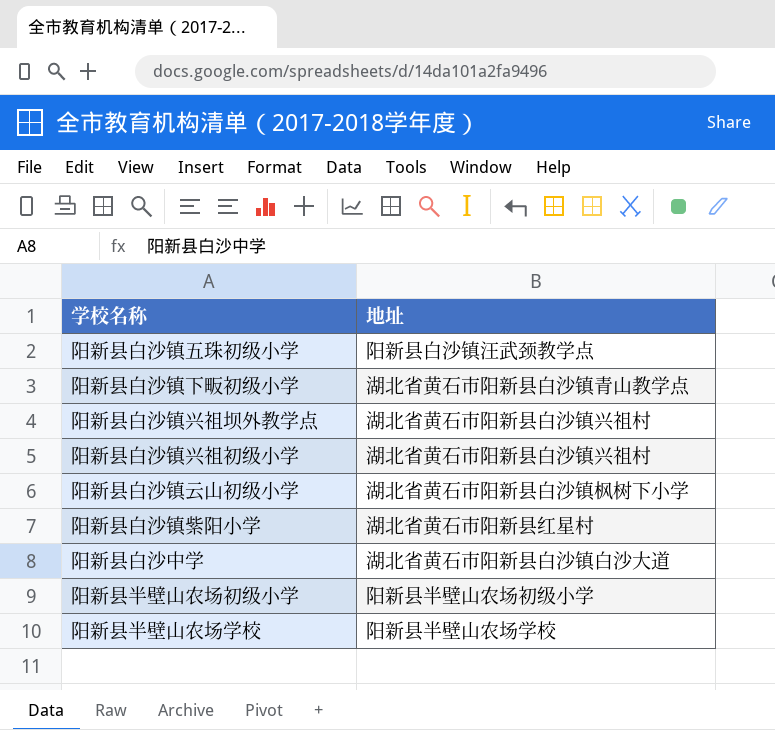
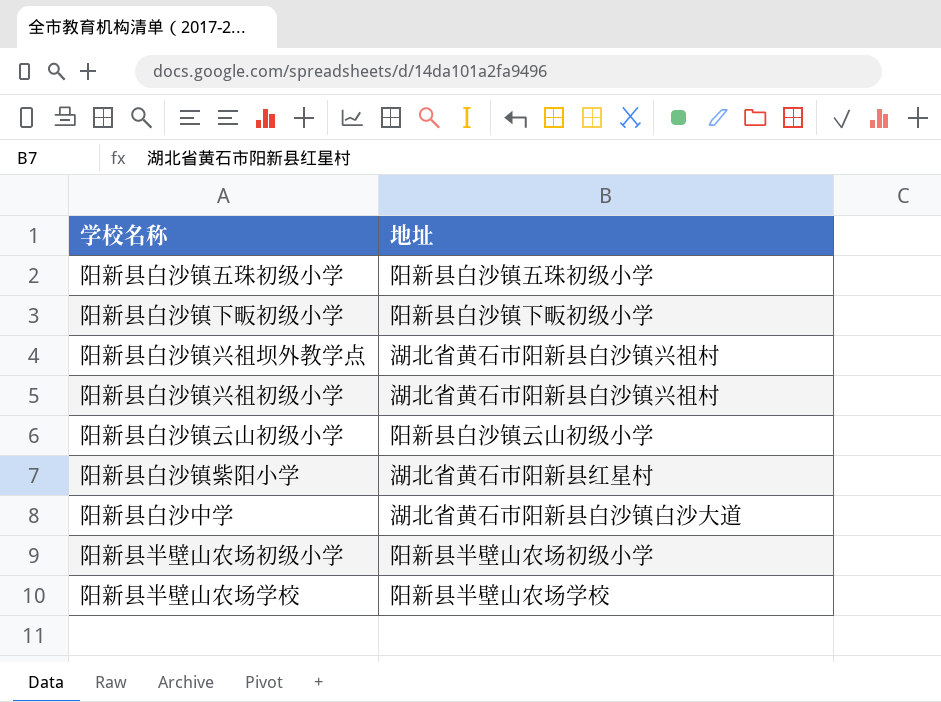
阳新县白沙镇五珠初级小学 | 地址: 阳新县白沙镇汪武颈教学点 -> 阳新县白沙镇五珠初级小学
阳新县白沙镇下畈初级小学 | 地址: 湖北省黄石市阳新县白沙镇青山教学点 -> 阳新县白沙镇下畈初级小学
阳新县白沙镇云山初级小学 | 地址: 湖北省黄石市阳新县白沙镇枫树下小学 -> 阳新县白沙镇云山初级小学

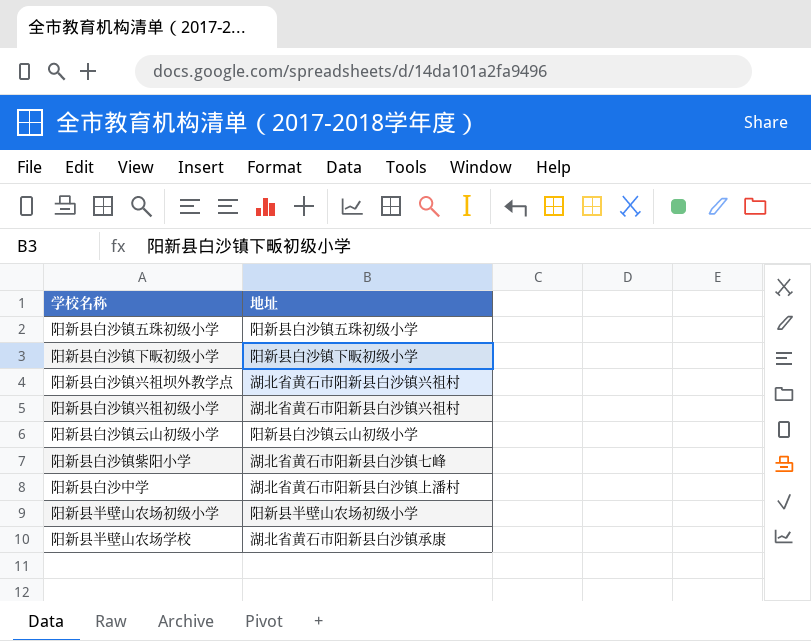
阳新县白沙镇紫阳小学 | 地址: 湖北省黄石市阳新县红星村 -> 湖北省黄石市阳新县白沙镇七峰
阳新县白沙中学 | 地址: 湖北省黄石市阳新县白沙镇白沙大道 -> 湖北省黄石市阳新县白沙镇上潘村
阳新县半壁山农场学校 | 地址: 阳新县半壁山农场学校 -> 湖北省黄石市阳新县白沙镇承康

